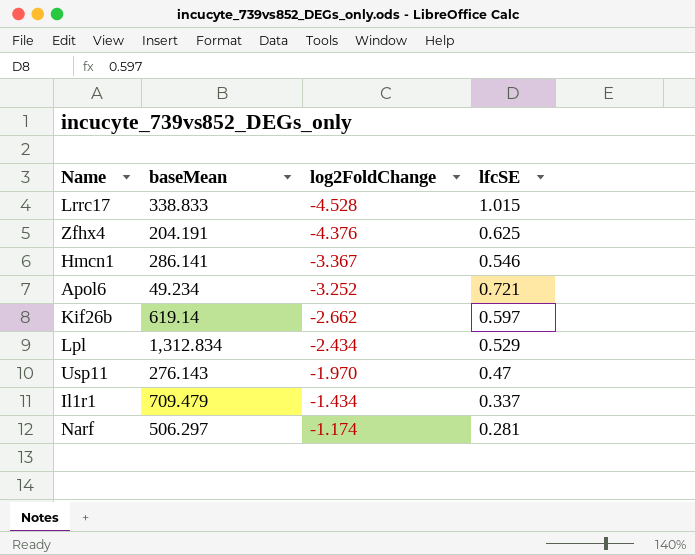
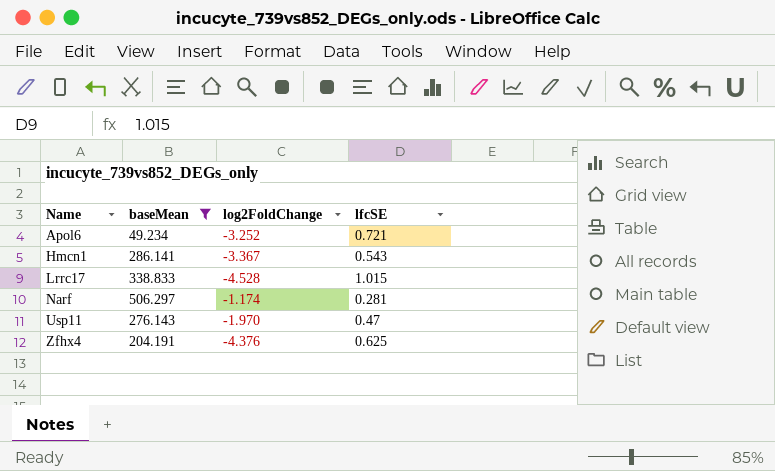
filter: none -> baseMean <= 506.297
row order: log2FoldChange ascending -> Name ascending
Hmcn1 | lfcSE: 0.546 -> 0.543

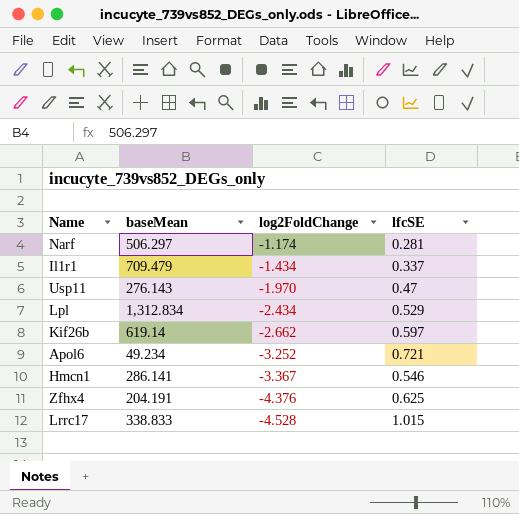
filter: baseMean <= 506.297 -> none
row order: Name ascending -> log2FoldChange descending
Hmcn1 | lfcSE: 0.543 -> 0.546

